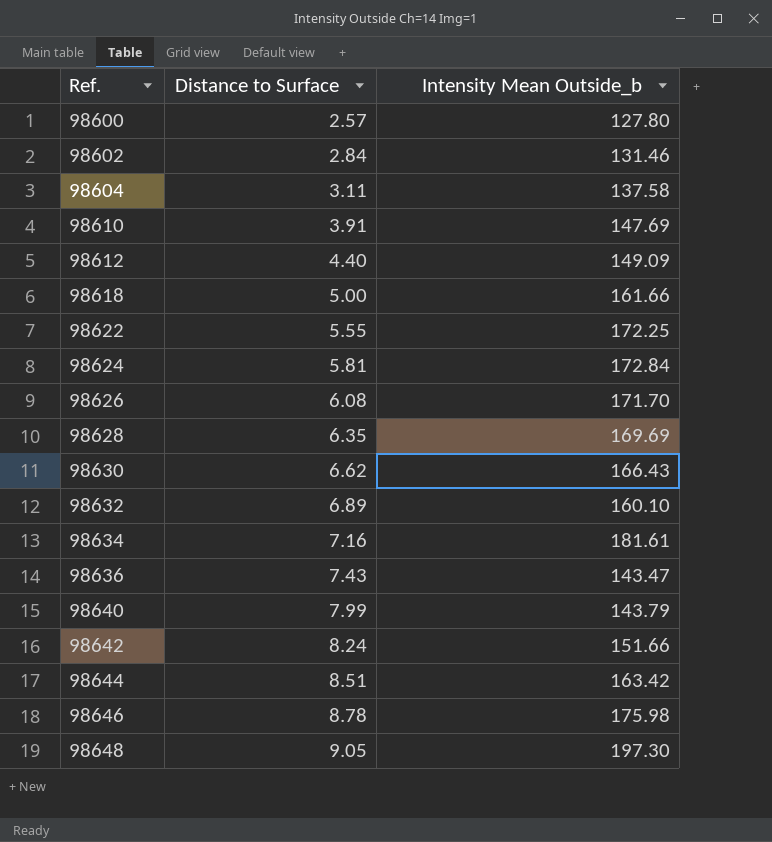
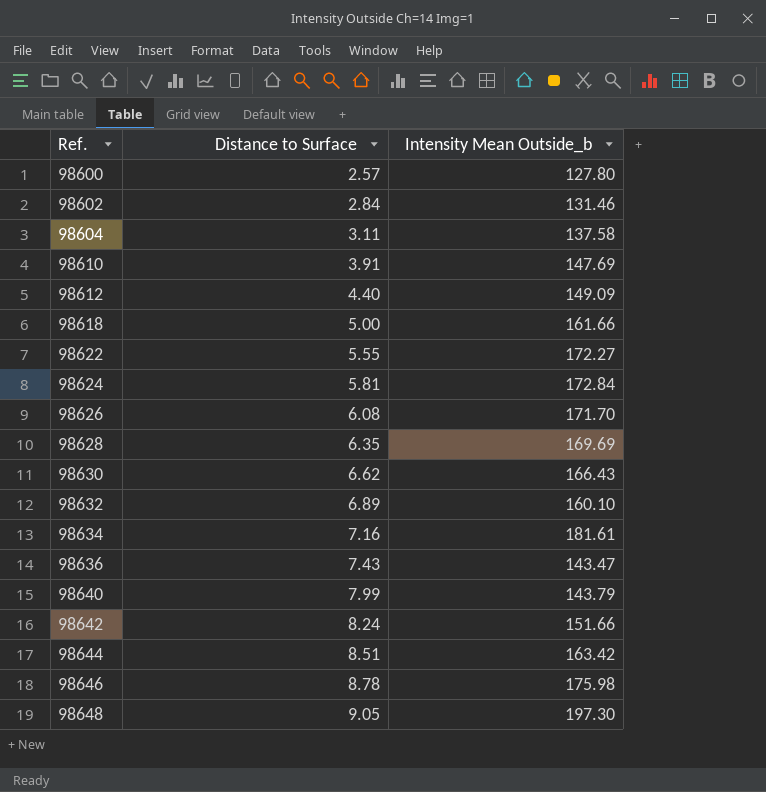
98622 | Intensity Mean Outside_b: 172.25 -> 172.27

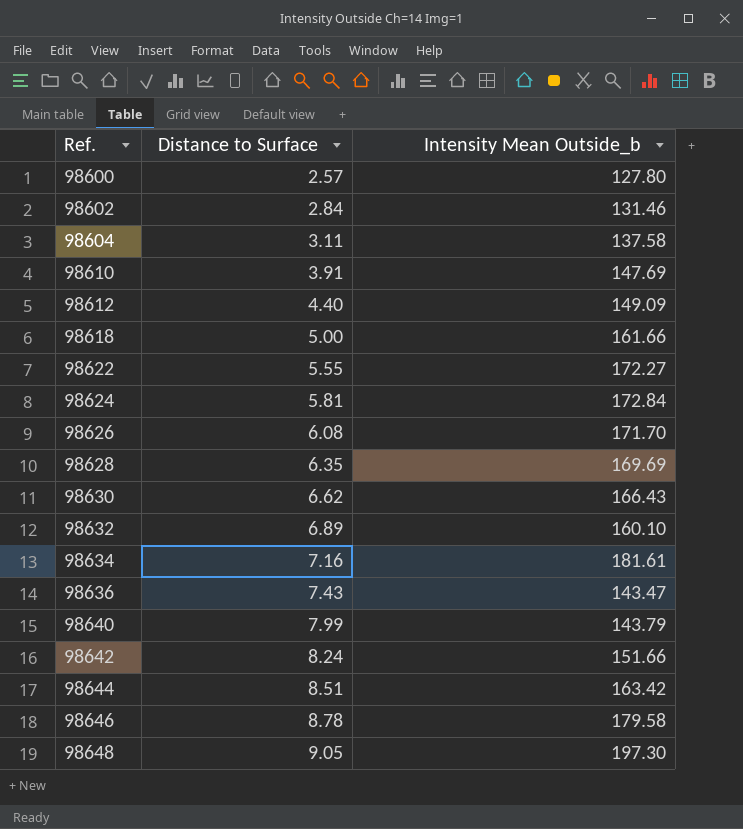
98646 | Intensity Mean Outside_b: 175.98 -> 179.58

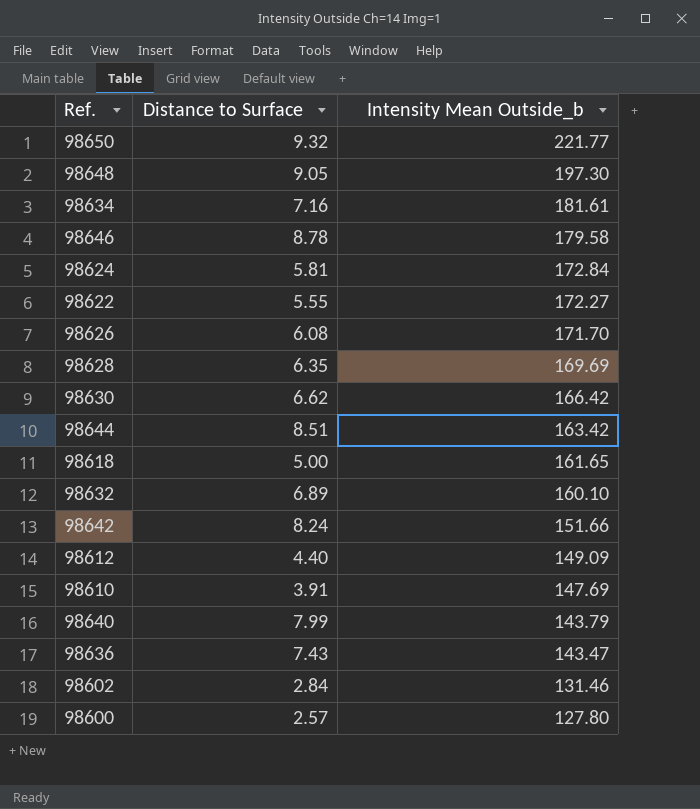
row order: Ref. ascending -> Intensity Mean Outside_b descending
row 98604: 3.11 | 137.58 -> none
row 98650: none -> 9.32 | 221.77
98630 | Intensity Mean Outside_b: 166.43 -> 166.42
98618 | Intensity Mean Outside_b: 161.66 -> 161.65

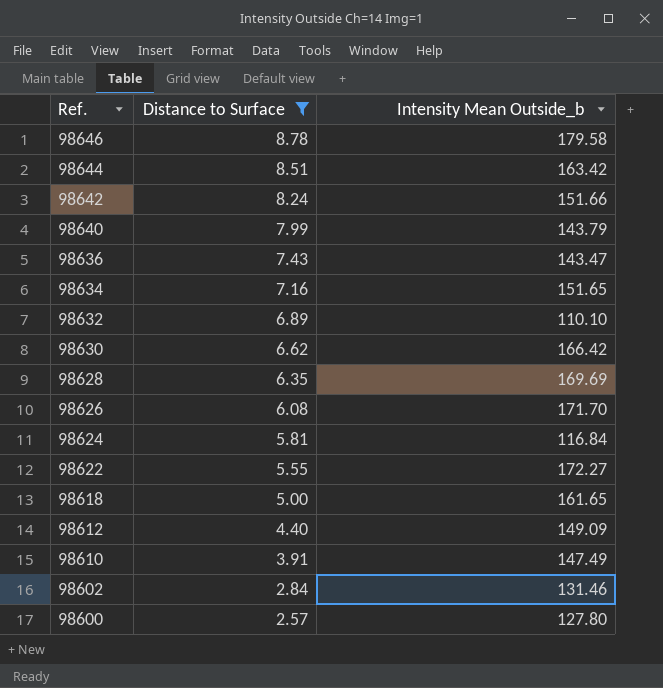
filter: none -> Distance to Surface <= 8.78
row order: Intensity Mean Outside_b descending -> Ref. descending
98634 | Intensity Mean Outside_b: 181.61 -> 151.65
98632 | Intensity Mean Outside_b: 160.10 -> 110.10
98624 | Intensity Mean Outside_b: 172.84 -> 116.84
98610 | Intensity Mean Outside_b: 147.69 -> 147.49

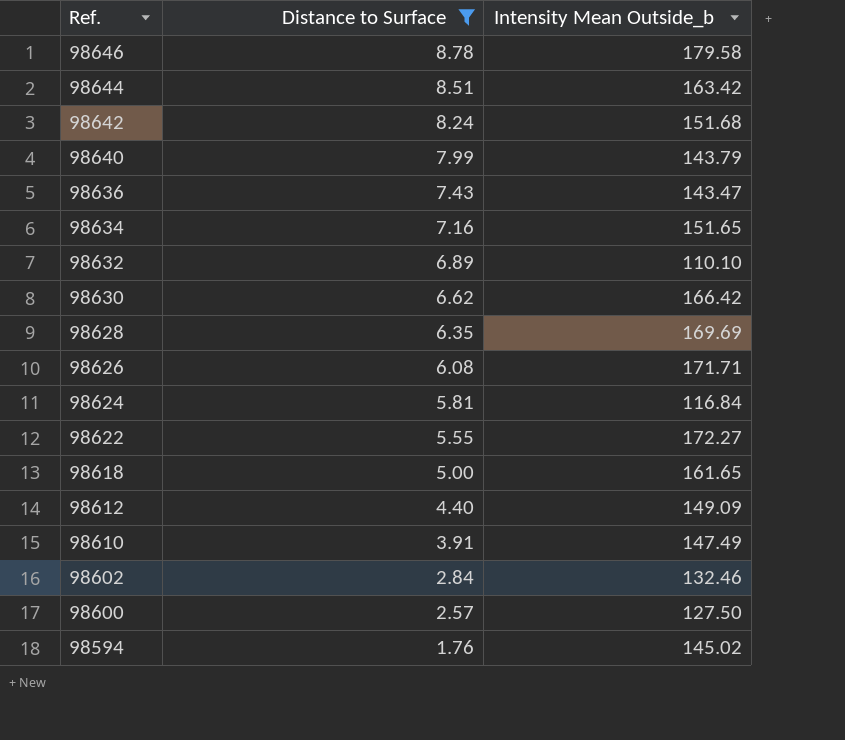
98642 | Intensity Mean Outside_b: 151.66 -> 151.68
98626 | Intensity Mean Outside_b: 171.70 -> 171.71
98602 | Intensity Mean Outside_b: 131.46 -> 132.46
98600 | Intensity Mean Outside_b: 127.80 -> 127.50
row 98594: none -> 1.76 | 145.02

